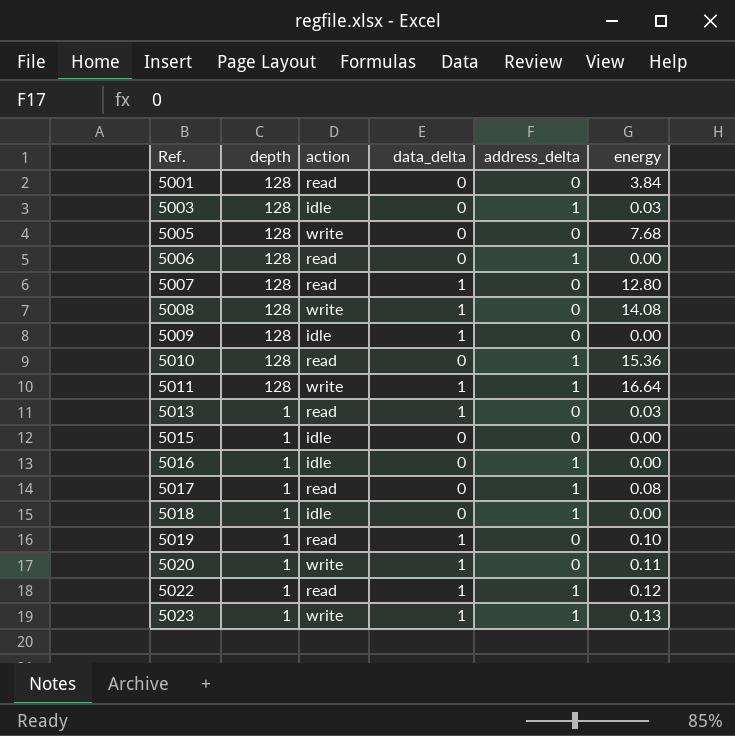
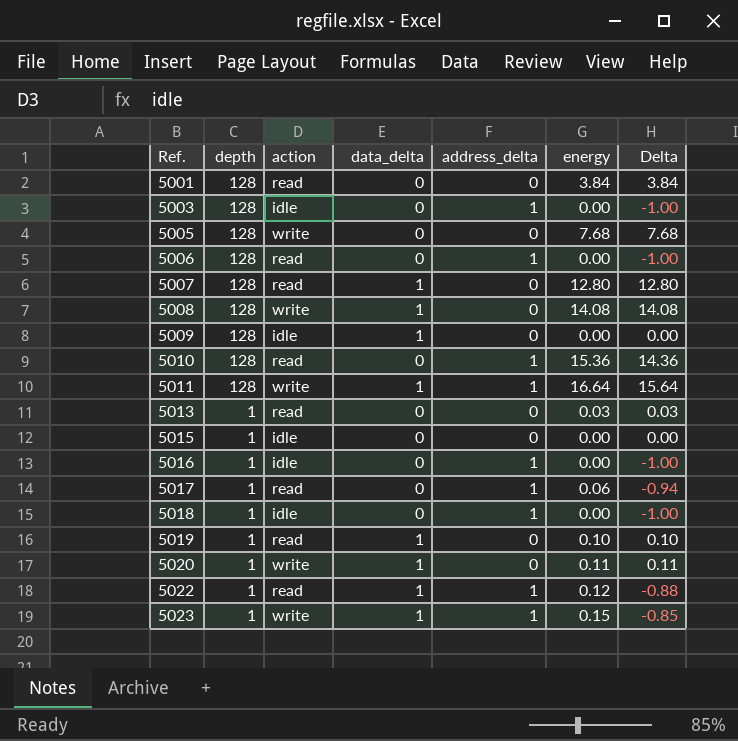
column Delta | formula: none -> [energy] - [address_delta]
5003 | energy: 0.03 -> 0.00
5013 | data_delta: 1 -> 0
5017 | energy: 0.08 -> 0.06
5023 | energy: 0.13 -> 0.15

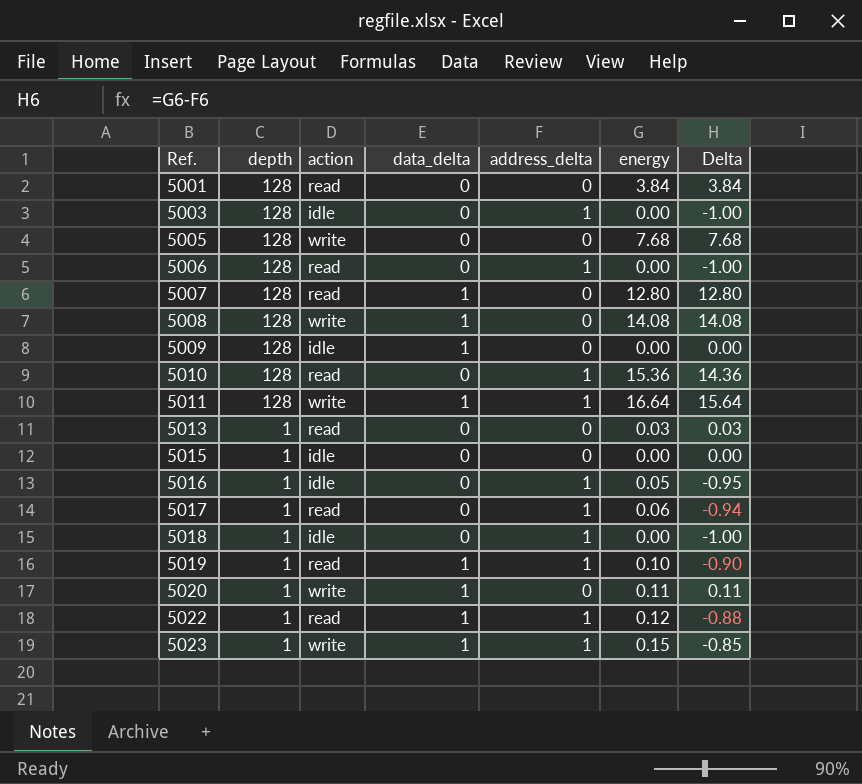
5016 | energy: 0.00 -> 0.05
5016 | Delta: -1.00 -> -0.95
5019 | address_delta: 0 -> 1
5019 | Delta: 0.10 -> -0.90

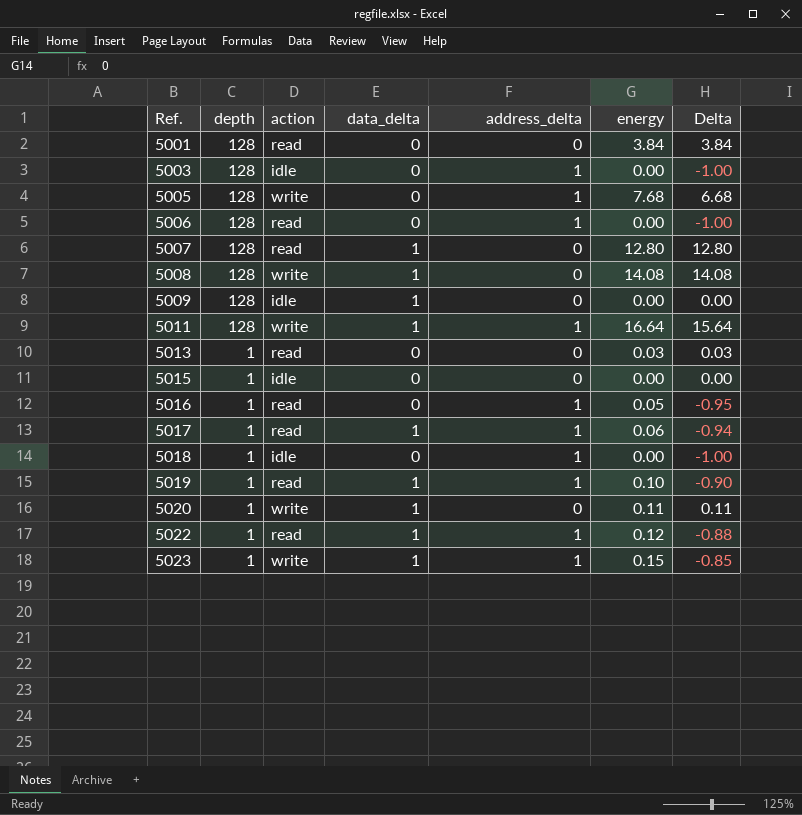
row 5010: 128 | read | 0 | 1 | 15.36 | 14.36 -> none
5005 | address_delta: 0 -> 1
5005 | Delta: 7.68 -> 6.68
5016 | action: idle -> read
5017 | data_delta: 0 -> 1

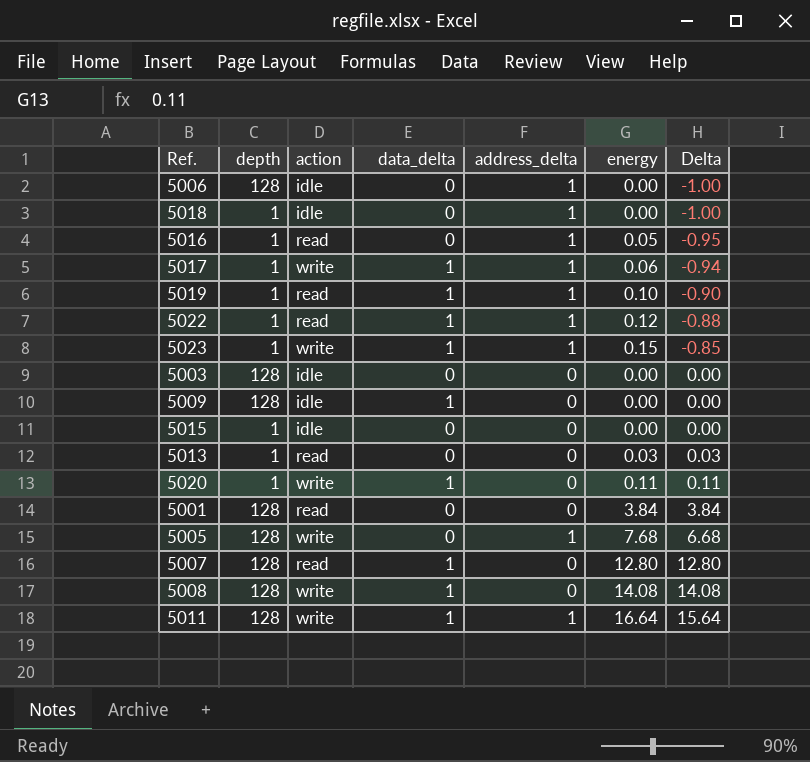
row order: Ref. ascending -> Delta ascending
5006 | action: read -> idle
5017 | action: read -> write
5003 | address_delta: 1 -> 0
5003 | Delta: -1.00 -> 0.00

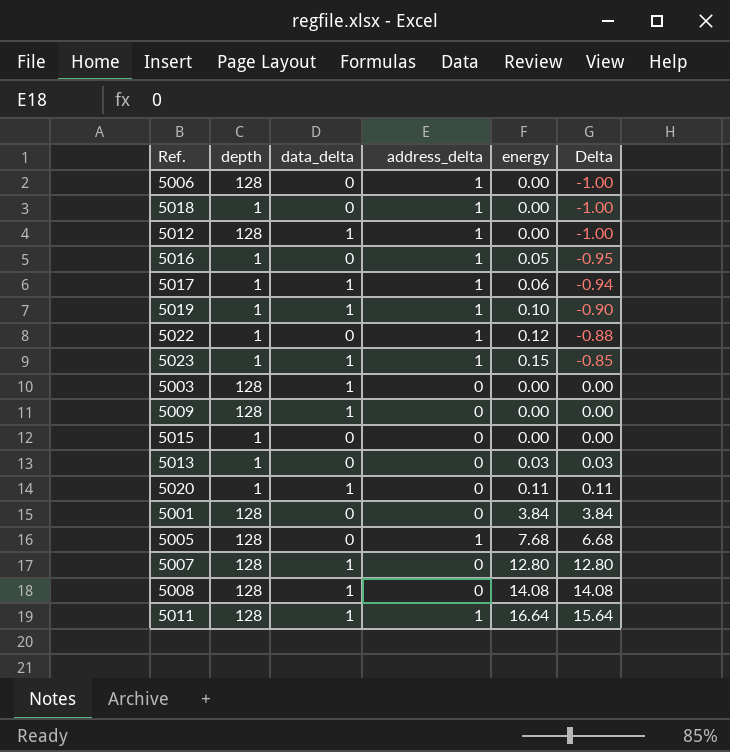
column action | position: 3 -> none
row 5012: none -> 128 | 1 | 1 | 0.00 | -1.00
5022 | data_delta: 1 -> 0
5003 | data_delta: 0 -> 1

